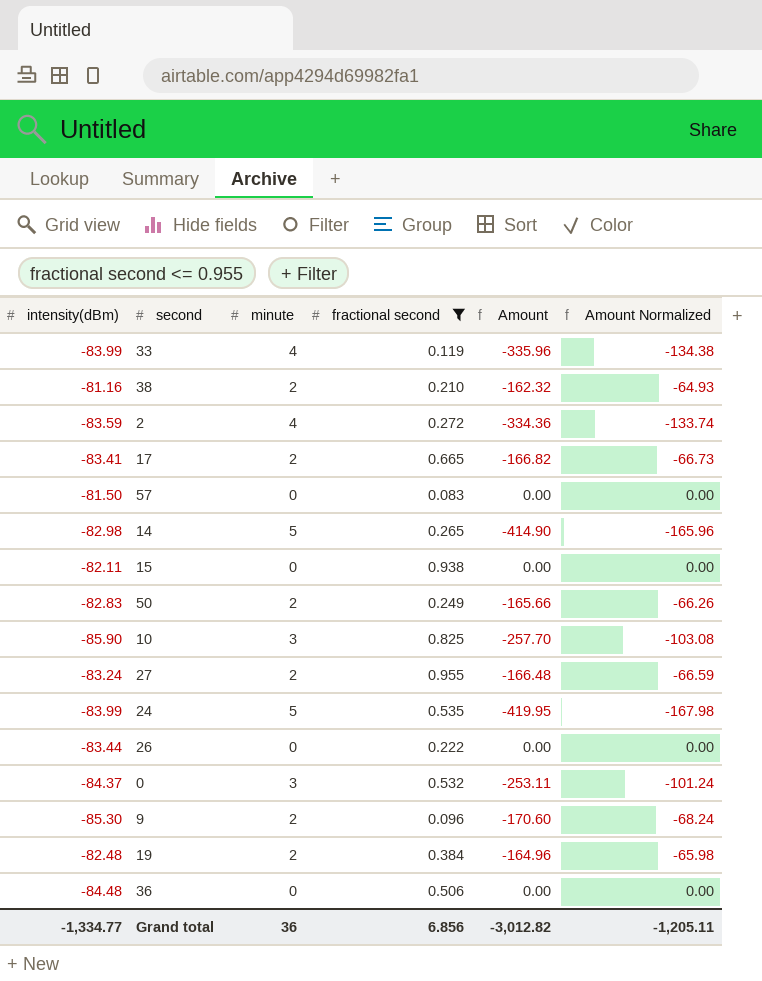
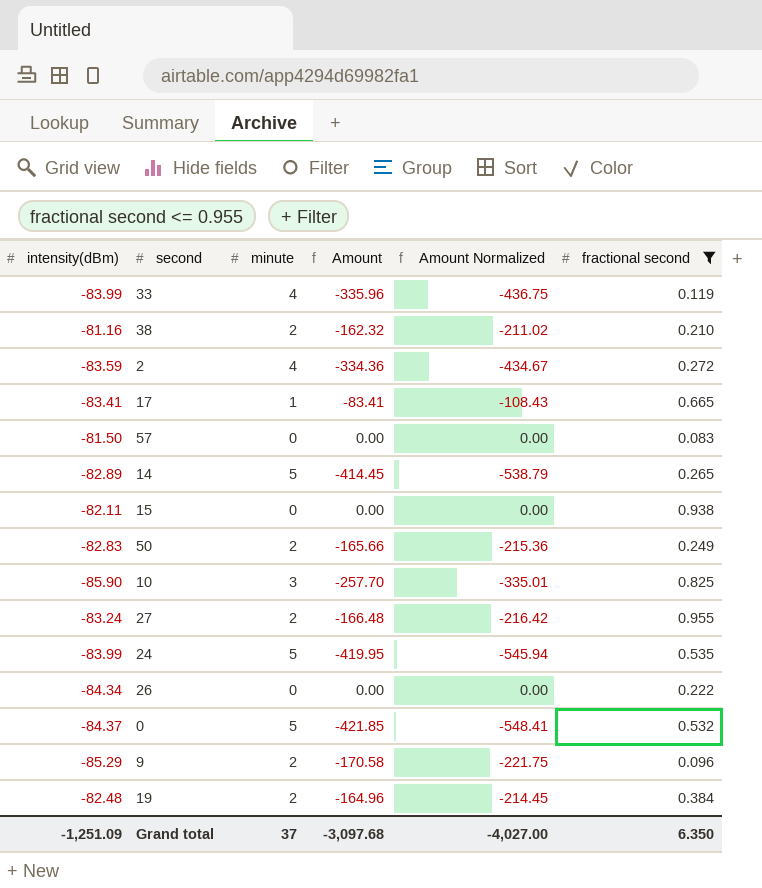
column Amount Normalized | formula: [Amount] * 0.4 -> [Amount] * 1.3
column fractional second | position: 4 -> 6
row 36: -84.48 | 0 | 0.506 | 0.00 | 0.00 -> none
17 | minute: 2 -> 1
17 | Amount: -166.82 -> -83.41
14 | intensity(dBm): -82.98 -> -82.89
14 | Amount: -414.90 -> -414.45
26 | intensity(dBm): -83.44 -> -84.34
0 | minute: 3 -> 5
0 | Amount: -253.11 -> -421.85
9 | intensity(dBm): -85.30 -> -85.29
9 | Amount: -170.60 -> -170.58
Grand total | intensity(dBm): -1,334.77 -> -1,251.09
Grand total | minute: 36 -> 37
Grand total | Amount: -3,012.82 -> -3,097.68
Grand total | Amount Normalized: -1,205.11 -> -4,027.00
Grand total | fractional second: 6.856 -> 6.350

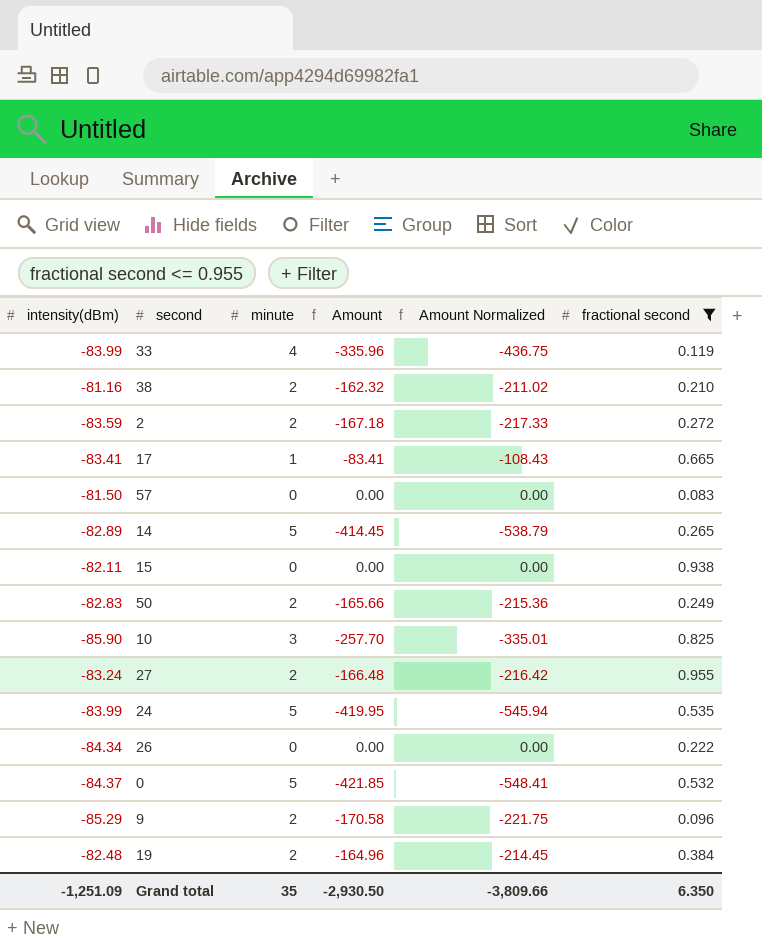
2 | minute: 4 -> 2
2 | Amount: -334.36 -> -167.18
2 | Amount Normalized: -434.67 -> -217.33
Grand total | minute: 37 -> 35
Grand total | Amount: -3,097.68 -> -2,930.50
Grand total | Amount Normalized: -4,027.00 -> -3,809.66

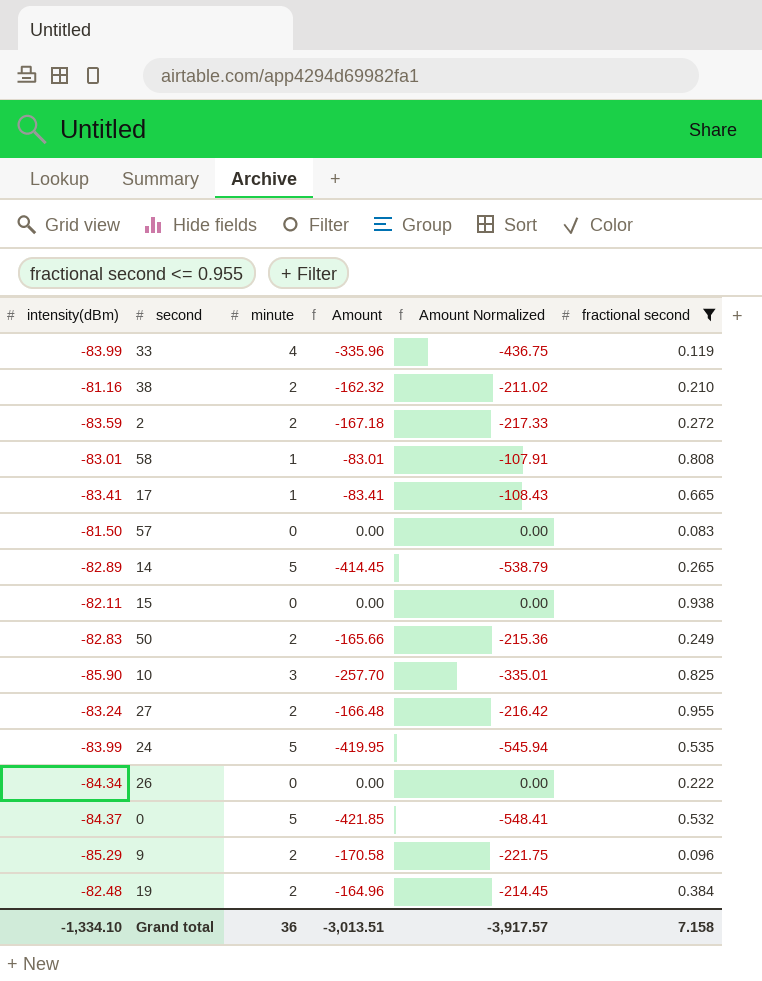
row 58: none -> -83.01 | 1 | -83.01 | -107.91 | 0.808
Grand total | intensity(dBm): -1,251.09 -> -1,334.10
Grand total | minute: 35 -> 36
Grand total | Amount: -2,930.50 -> -3,013.51
Grand total | Amount Normalized: -3,809.66 -> -3,917.57
Grand total | fractional second: 6.350 -> 7.158

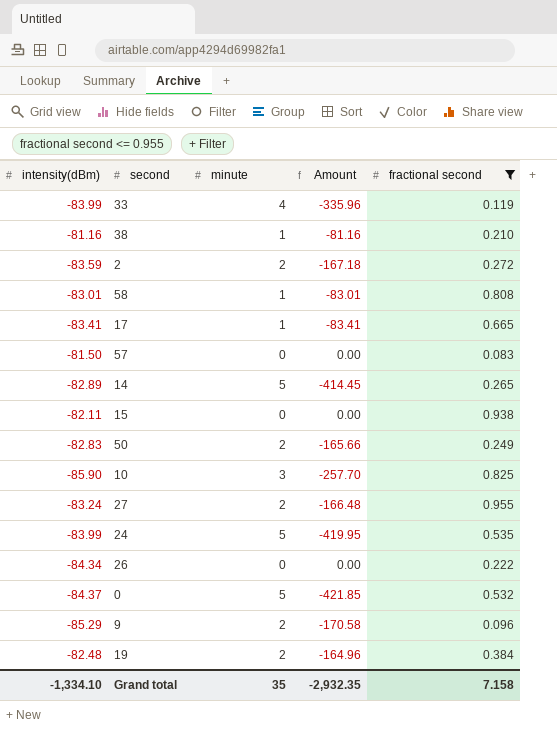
column Amount Normalized | formula: [Amount] * 1.3 -> none
38 | minute: 2 -> 1
38 | Amount: -162.32 -> -81.16
Grand total | minute: 36 -> 35
Grand total | Amount: -3,013.51 -> -2,932.35

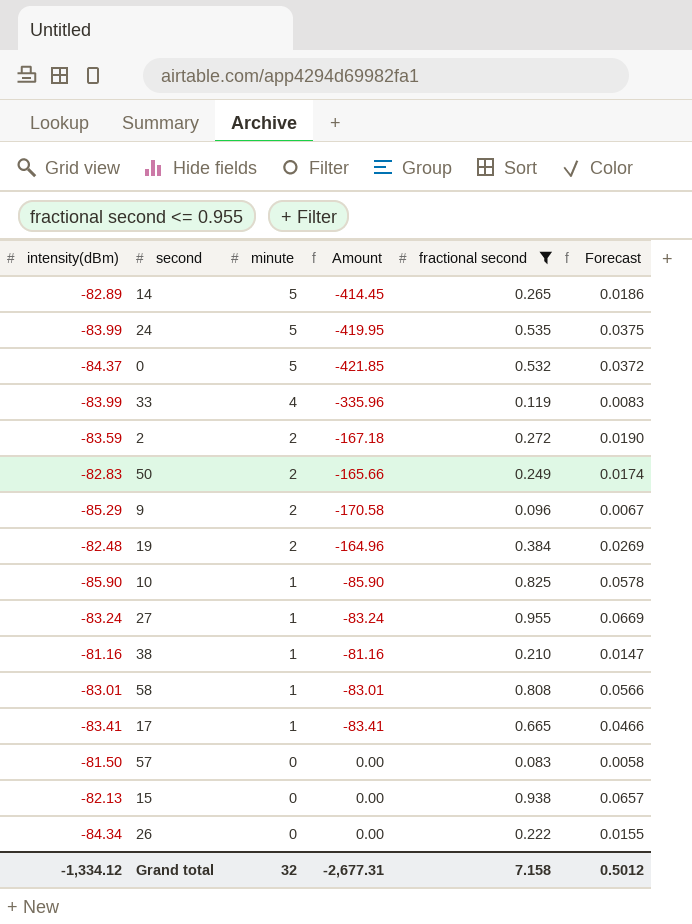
row order: none -> minute descending
column Forecast | formula: none -> [fractional second] * 0.07
10 | minute: 3 -> 1
10 | Amount: -257.70 -> -85.90
27 | minute: 2 -> 1
27 | Amount: -166.48 -> -83.24
15 | intensity(dBm): -82.11 -> -82.13
Grand total | intensity(dBm): -1,334.10 -> -1,334.12
Grand total | minute: 35 -> 32
Grand total | Amount: -2,932.35 -> -2,677.31

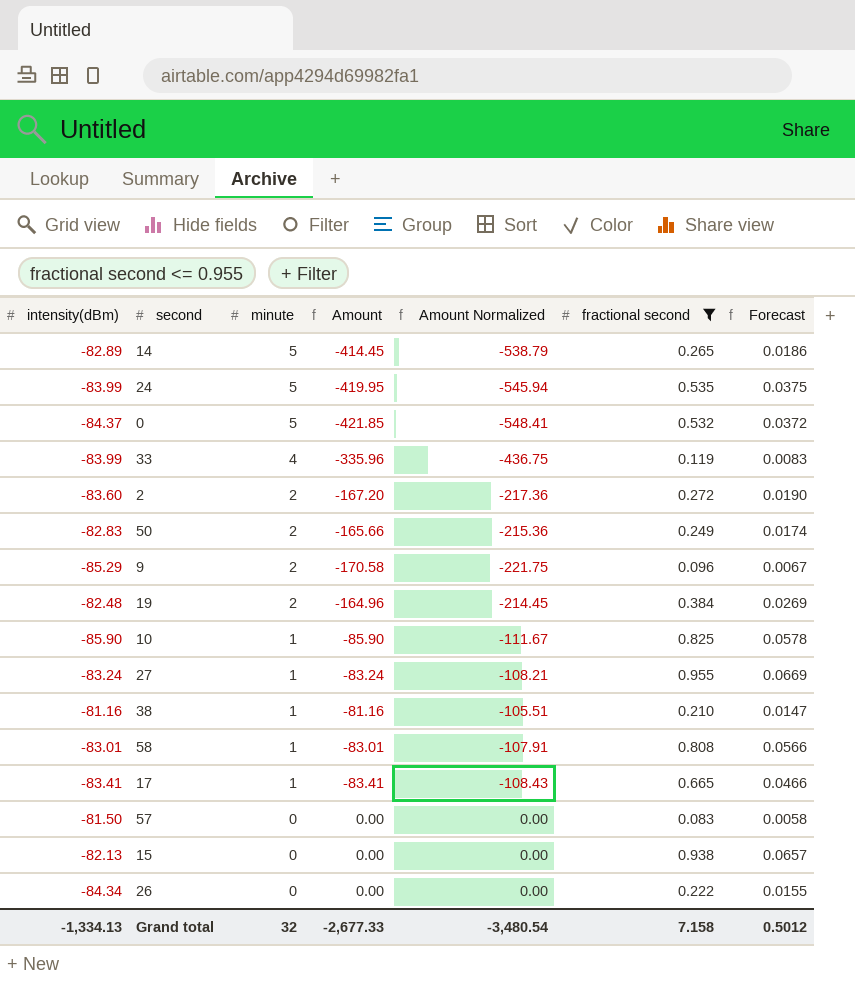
column Amount Normalized | formula: none -> [Amount] * 1.3
2 | intensity(dBm): -83.59 -> -83.60
2 | Amount: -167.18 -> -167.20
Grand total | intensity(dBm): -1,334.12 -> -1,334.13
Grand total | Amount: -2,677.31 -> -2,677.33

